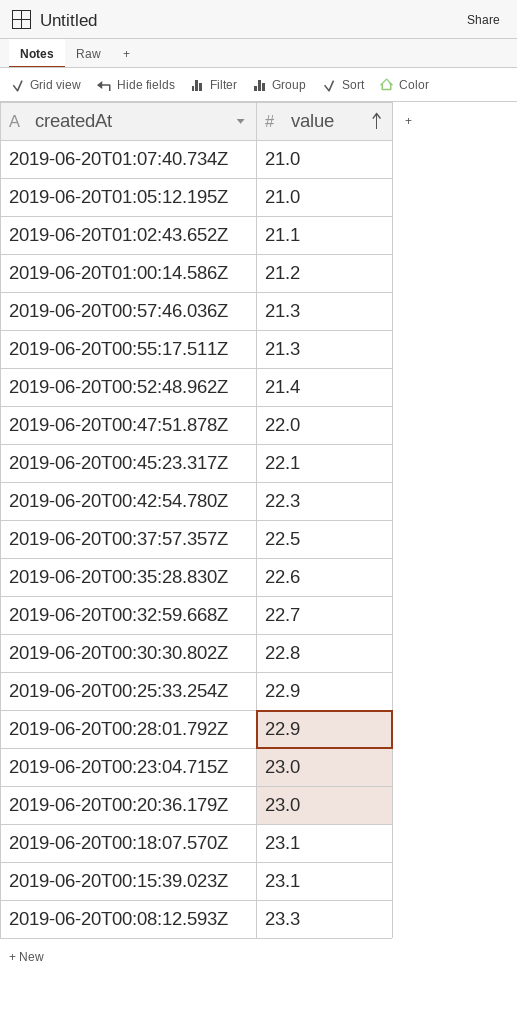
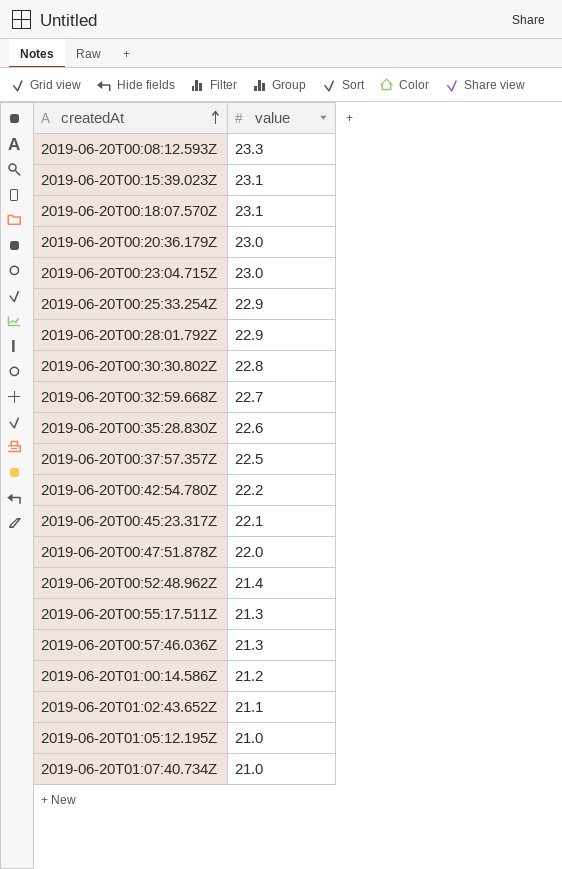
row order: value ascending -> createdAt ascending
2019-06-20T00:42:54.780Z | value: 22.3 -> 22.2

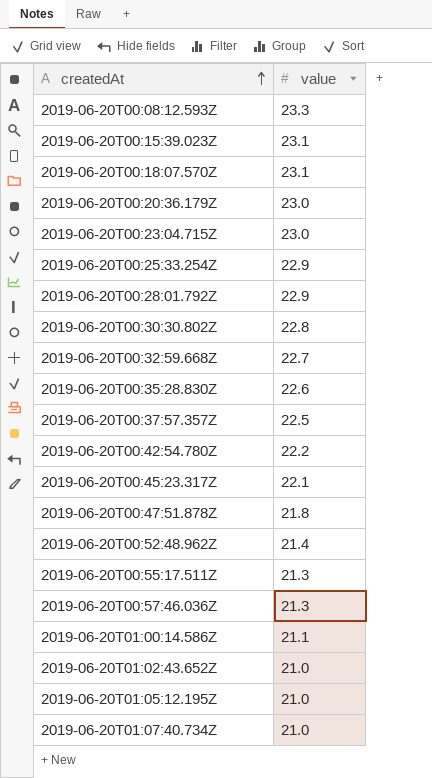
2019-06-20T00:47:51.878Z | value: 22.0 -> 21.8
2019-06-20T01:00:14.586Z | value: 21.2 -> 21.1
2019-06-20T01:02:43.652Z | value: 21.1 -> 21.0

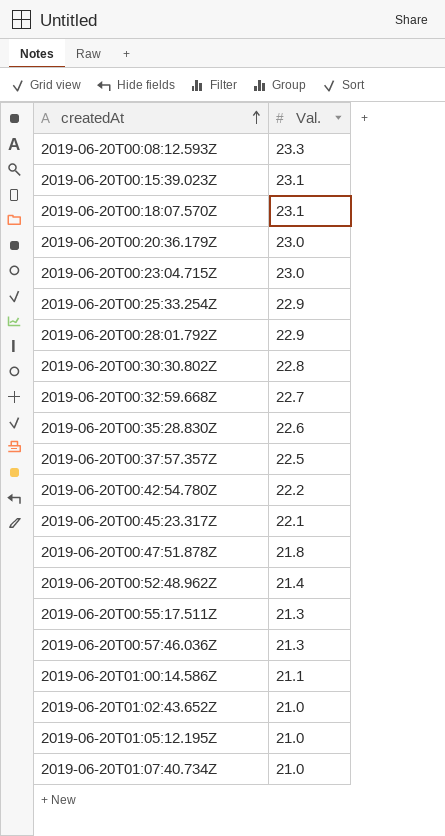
column name: value -> Val.

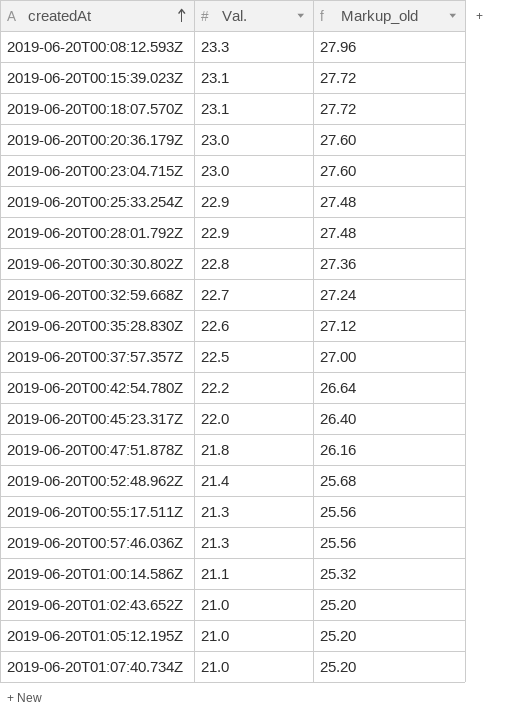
column Markup_old | formula: none -> [Val.] * 1.2
2019-06-20T00:45:23.317Z | Val.: 22.1 -> 22.0

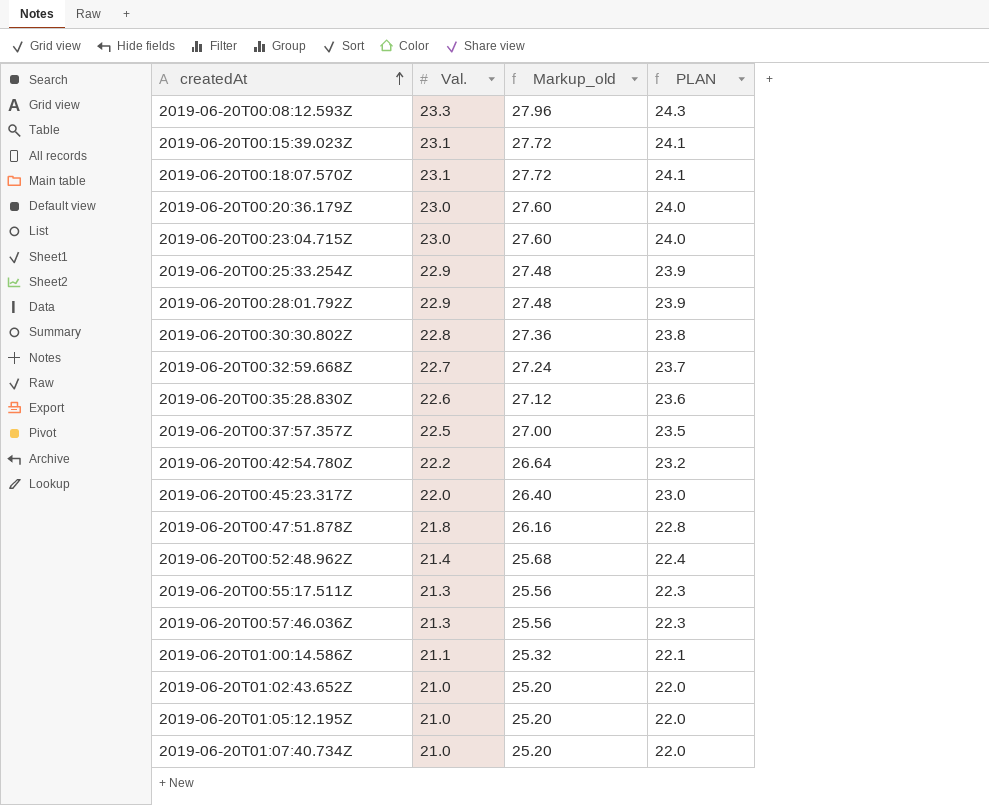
column PLAN | formula: none -> [Val.] + 1

